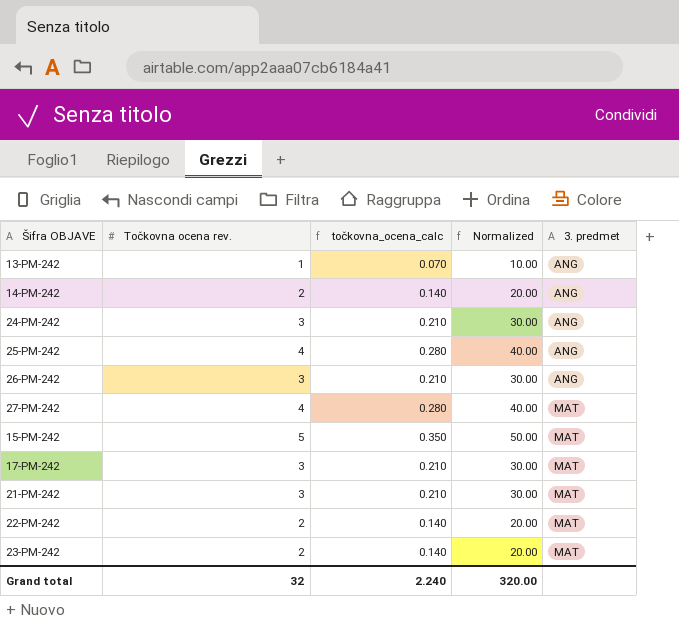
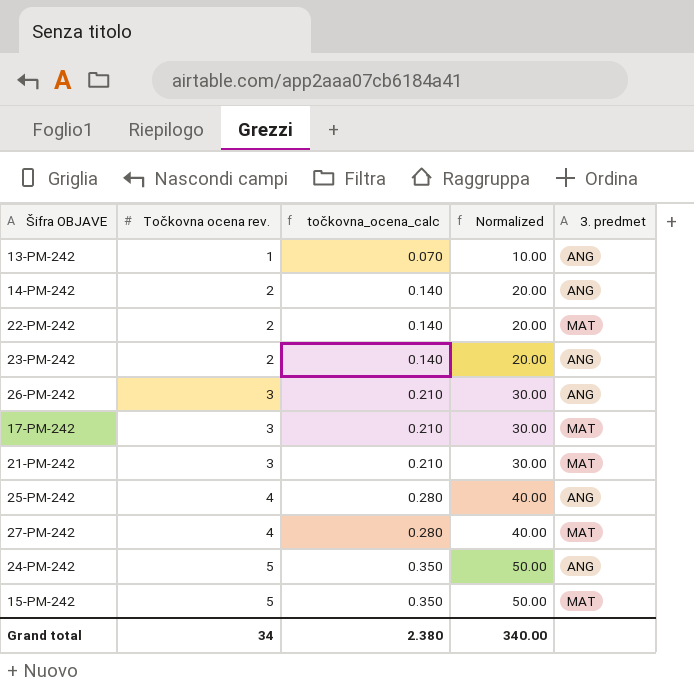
row order: 3. predmet ascending -> Točkovna ocena rev. ascending
23-PM-242 | 3. predmet: MAT -> ANG
24-PM-242 | Točkovna ocena rev.: 3 -> 5
24-PM-242 | točkovna_ocena_calc: 0.210 -> 0.350
24-PM-242 | Normalized: 30.00 -> 50.00
Grand total | Točkovna ocena rev.: 32 -> 34
Grand total | točkovna_ocena_calc: 2.240 -> 2.380
Grand total | Normalized: 320.00 -> 340.00

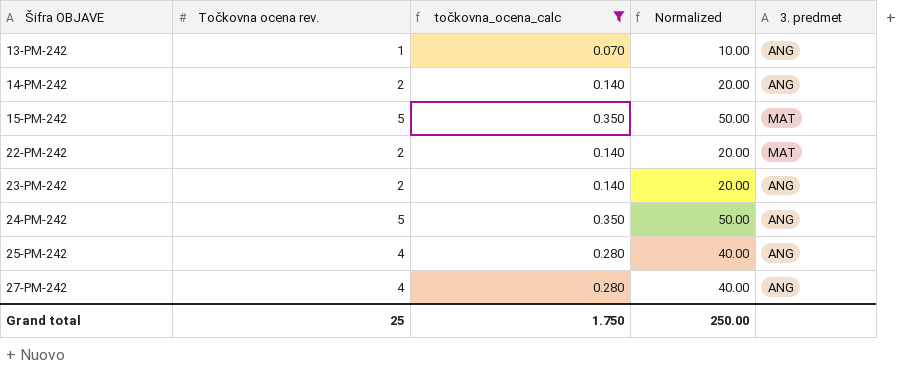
filter: none -> točkovna_ocena_calc != 0.210
row order: Točkovna ocena rev. ascending -> Šifra OBJAVE ascending
27-PM-242 | 3. predmet: MAT -> ANG
Grand total | Točkovna ocena rev.: 34 -> 25
Grand total | točkovna_ocena_calc: 2.380 -> 1.750
Grand total | Normalized: 340.00 -> 250.00

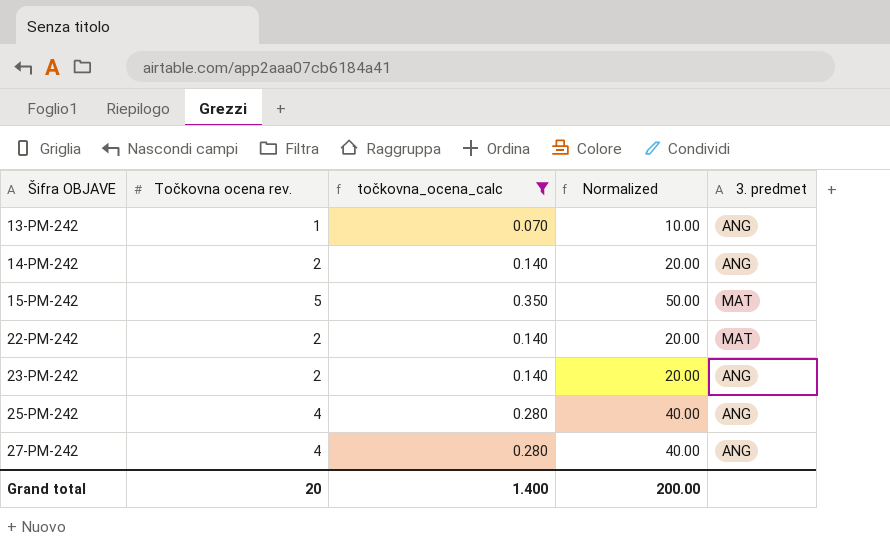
row 24-PM-242: 5 | 0.350 | 50.00 | ANG -> none
Grand total | Točkovna ocena rev.: 25 -> 20
Grand total | točkovna_ocena_calc: 1.750 -> 1.400
Grand total | Normalized: 250.00 -> 200.00

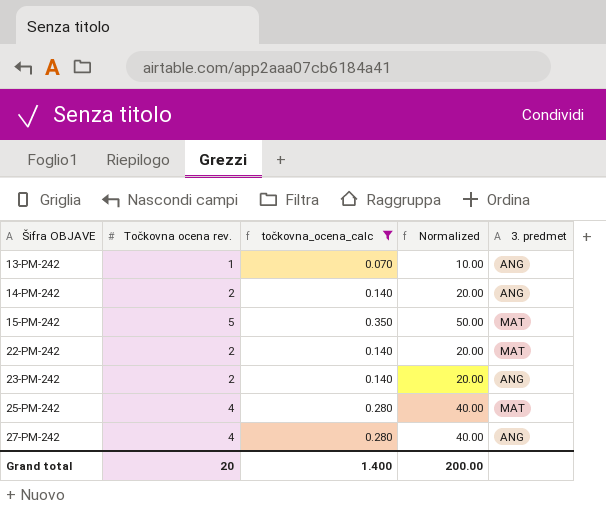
25-PM-242 | 3. predmet: ANG -> MAT

